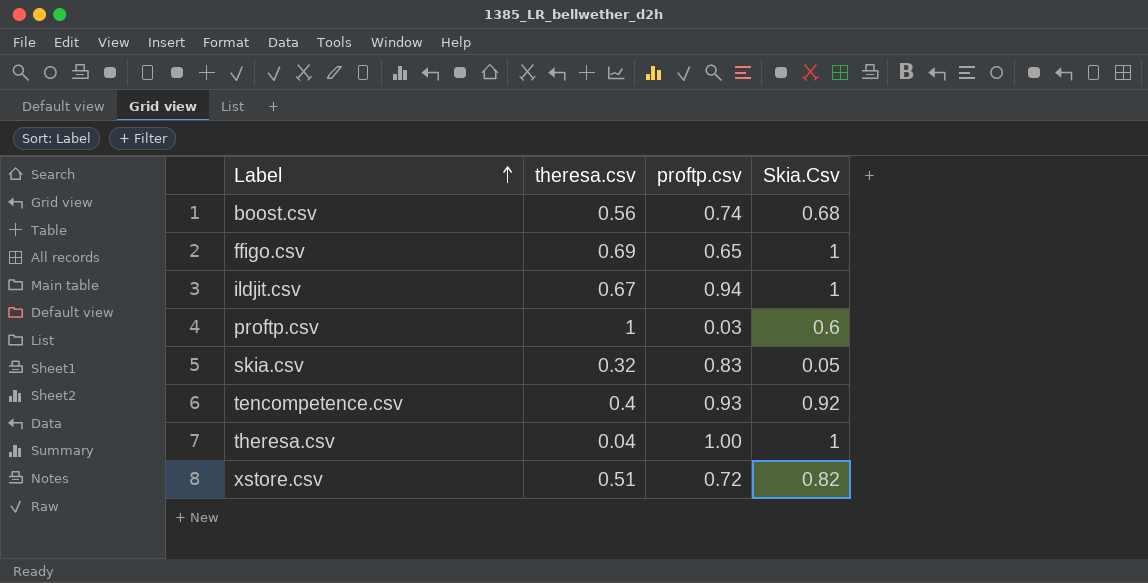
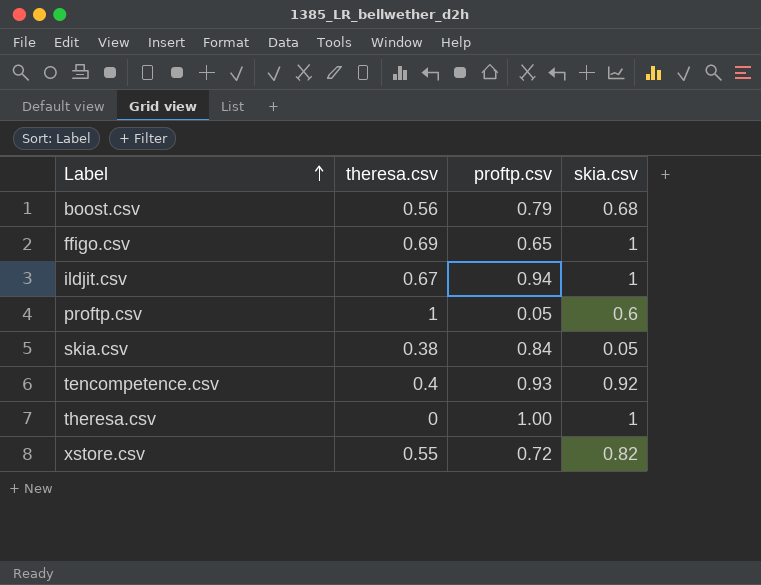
column name: Skia.Csv -> skia.csv
boost.csv | proftp.csv: 0.74 -> 0.79
proftp.csv | proftp.csv: 0.03 -> 0.05
skia.csv | theresa.csv: 0.32 -> 0.38
skia.csv | proftp.csv: 0.83 -> 0.84
theresa.csv | theresa.csv: 0.04 -> 0
xstore.csv | theresa.csv: 0.51 -> 0.55

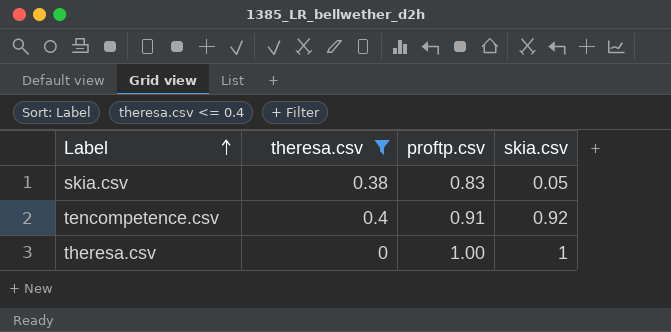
filter: none -> theresa.csv <= 0.4
skia.csv | proftp.csv: 0.84 -> 0.83
tencompetence.csv | proftp.csv: 0.93 -> 0.91

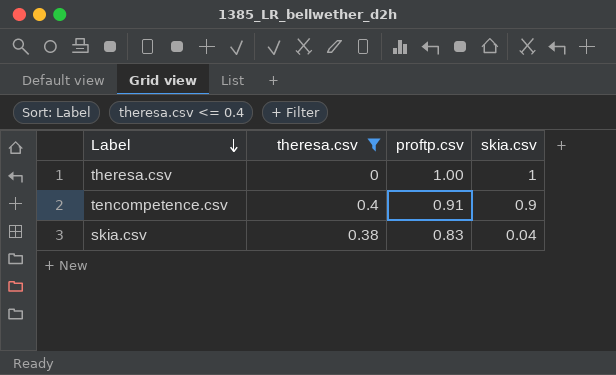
row order: Label ascending -> Label descending
tencompetence.csv | skia.csv: 0.92 -> 0.9
skia.csv | skia.csv: 0.05 -> 0.04

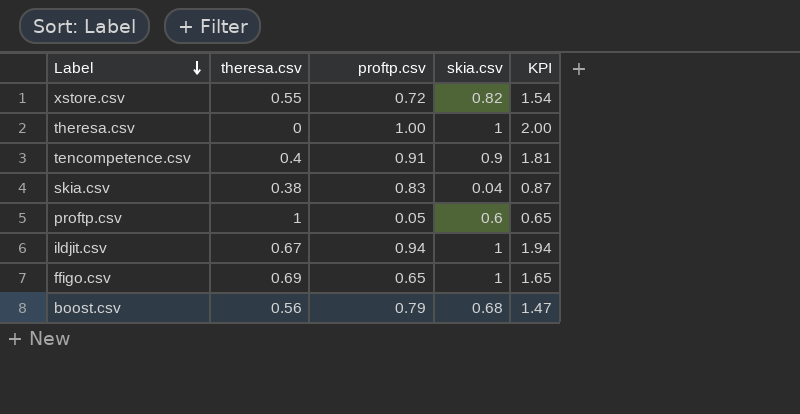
filter: theresa.csv <= 0.4 -> none
column KPI | formula: none -> [proftp.csv] + [skia.csv]

